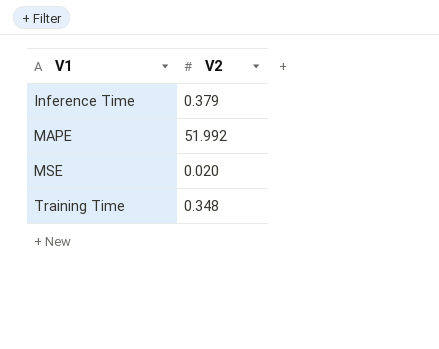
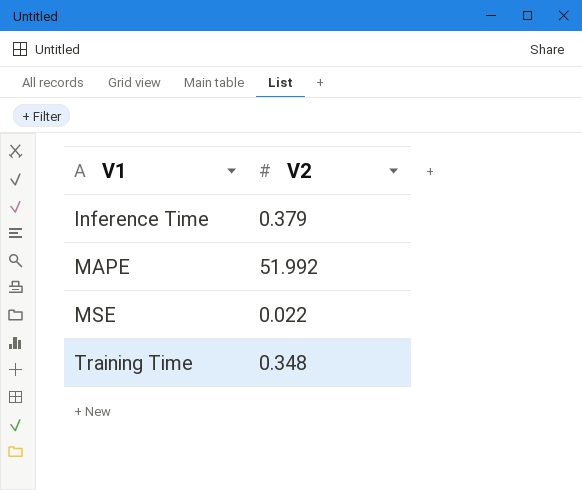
MSE | V2: 0.020 -> 0.022

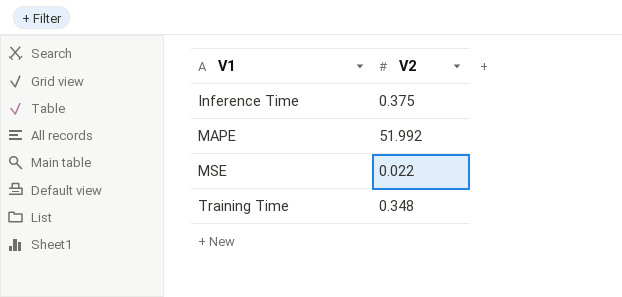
Inference Time | V2: 0.379 -> 0.375

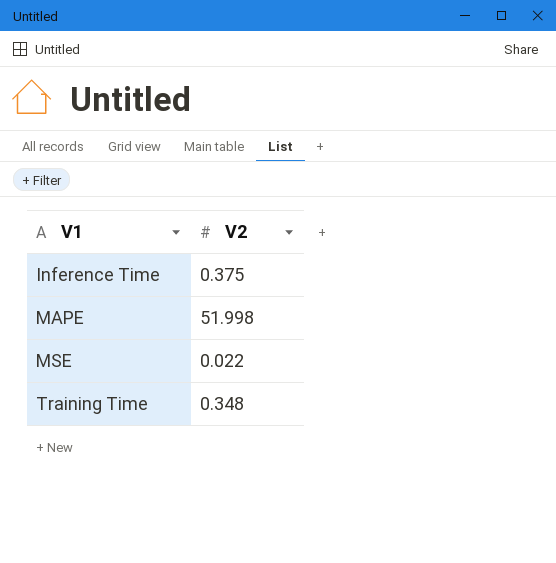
MAPE | V2: 51.992 -> 51.998

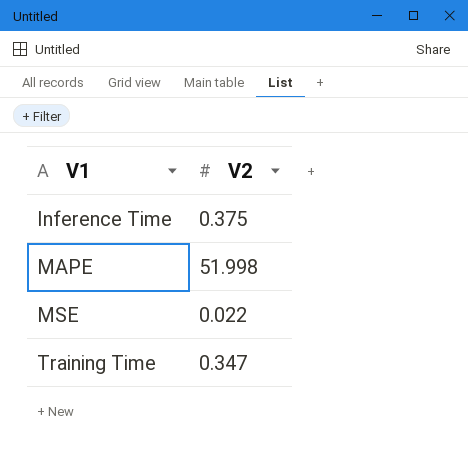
Training Time | V2: 0.348 -> 0.347

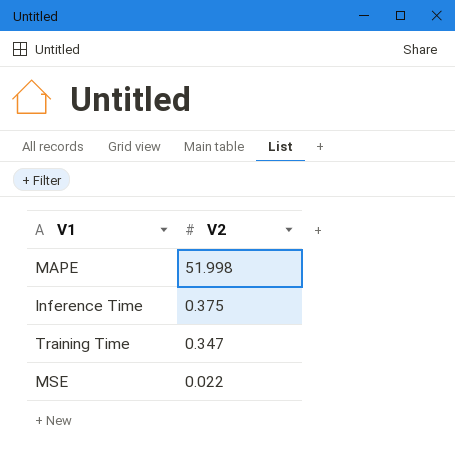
row order: V1 ascending -> V2 descending

